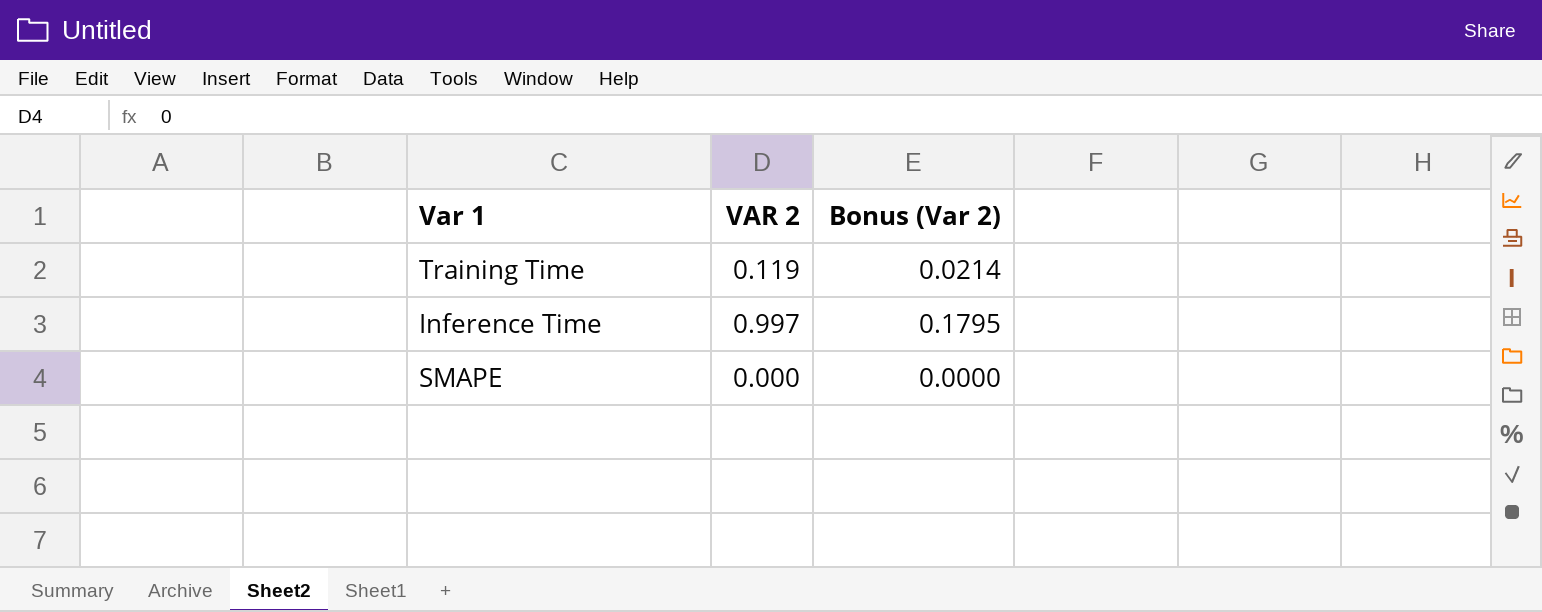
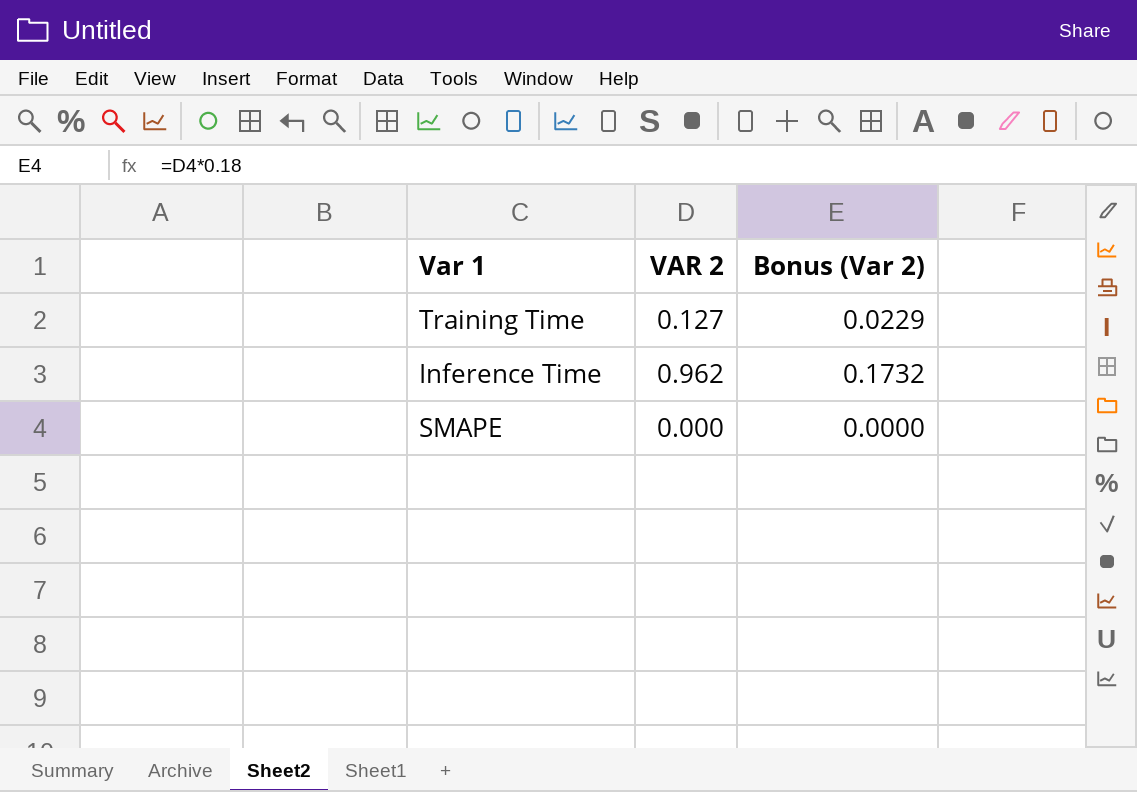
Training Time | VAR 2: 0.119 -> 0.127
Training Time | Bonus (Var 2): 0.0214 -> 0.0229
Inference Time | VAR 2: 0.997 -> 0.962
Inference Time | Bonus (Var 2): 0.1795 -> 0.1732

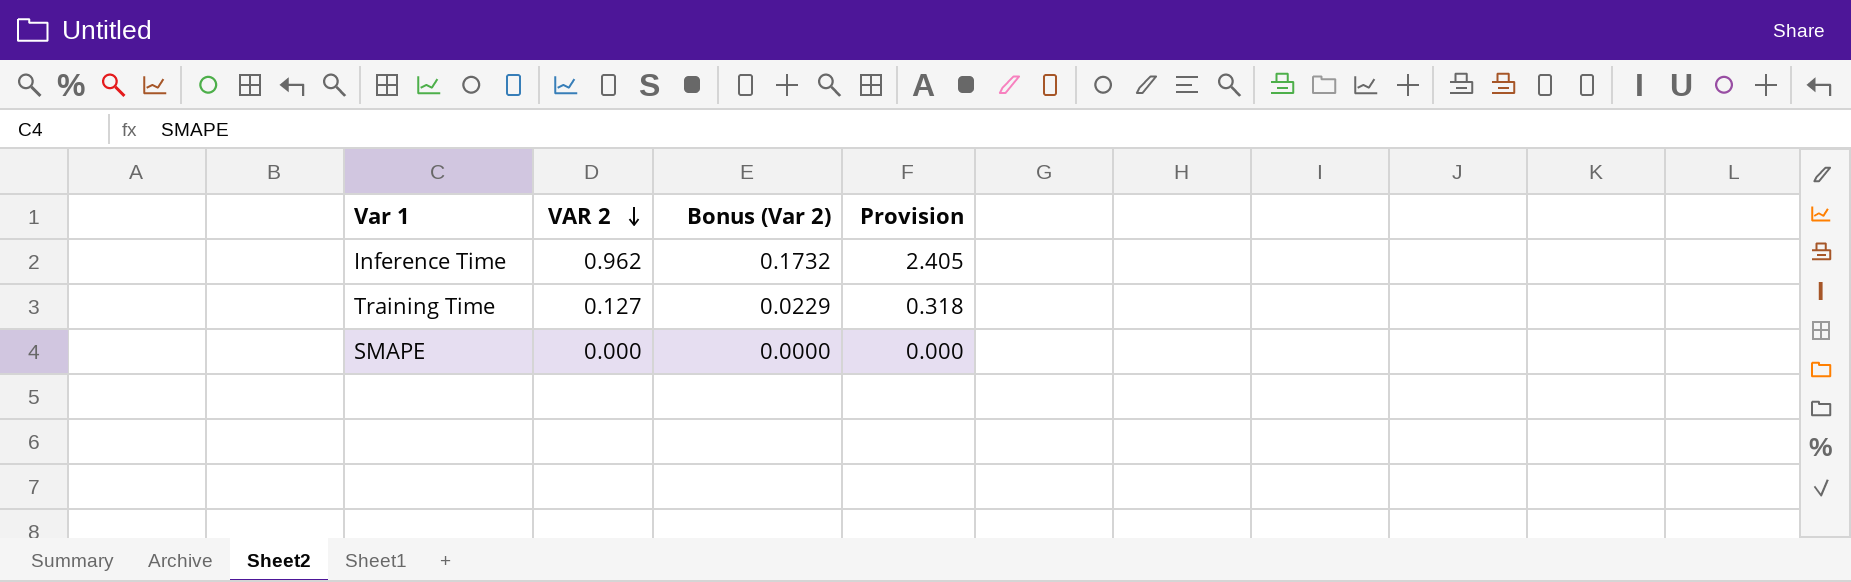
row order: none -> VAR 2 descending
column Provision | formula: none -> [VAR 2] * 2.5

